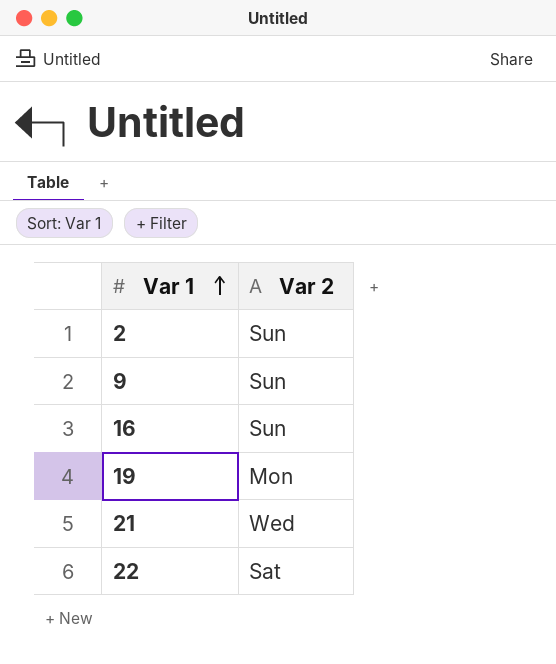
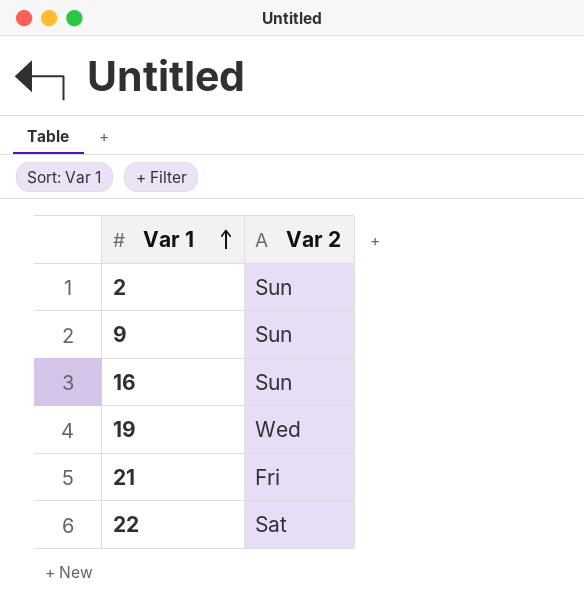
19 | Var 2: Mon -> Wed
21 | Var 2: Wed -> Fri

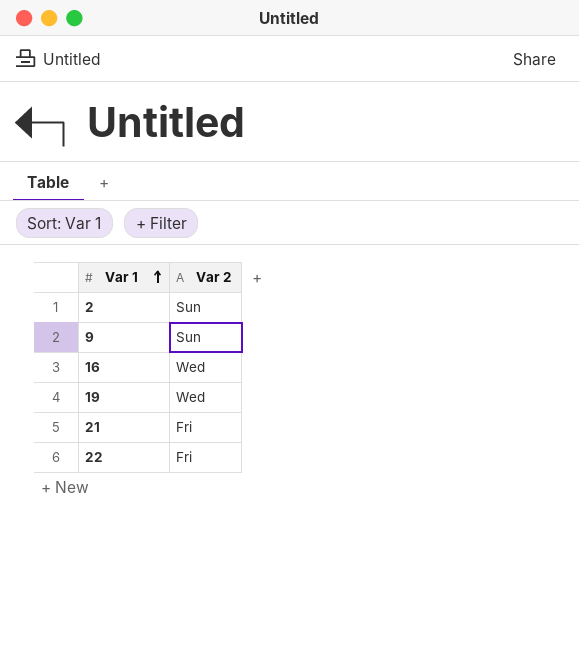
16 | Var 2: Sun -> Wed
22 | Var 2: Sat -> Fri

